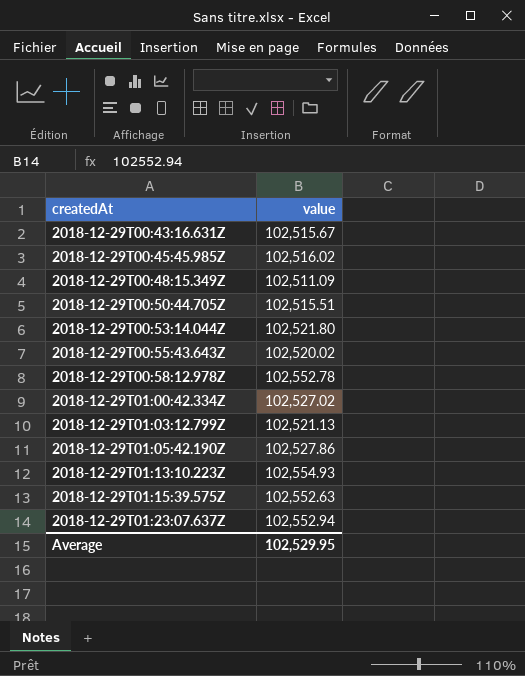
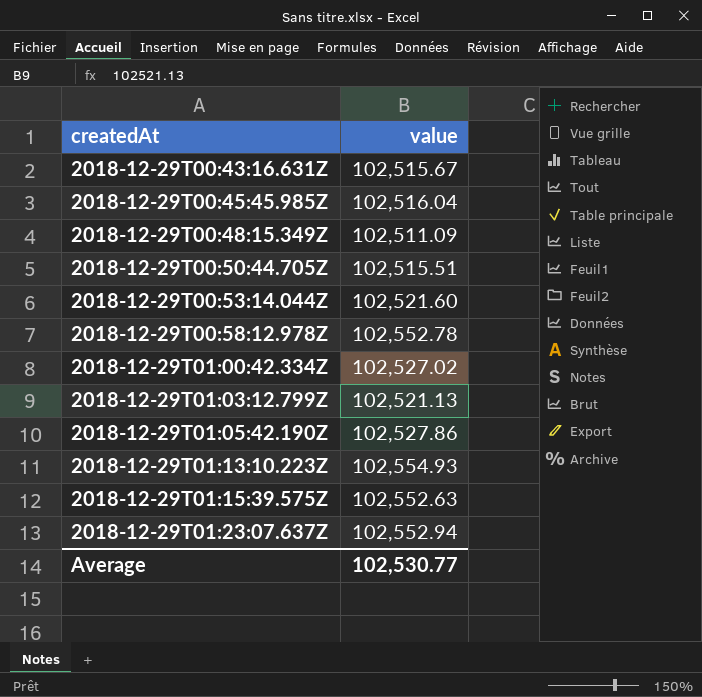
row 2018-12-29T00:55:43.643Z: 102,520.02 -> none
2018-12-29T00:45:45.985Z | value: 102,516.02 -> 102,516.04
2018-12-29T00:53:14.044Z | value: 102,521.80 -> 102,521.60
Average | value: 102,529.95 -> 102,530.77

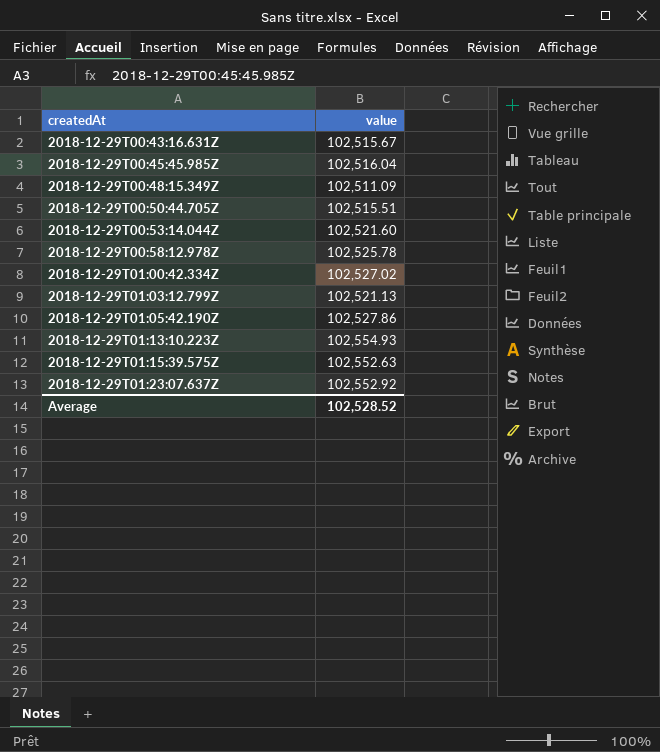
2018-12-29T00:58:12.978Z | value: 102,552.78 -> 102,525.78
2018-12-29T01:23:07.637Z | value: 102,552.94 -> 102,552.92
Average | value: 102,530.77 -> 102,528.52

